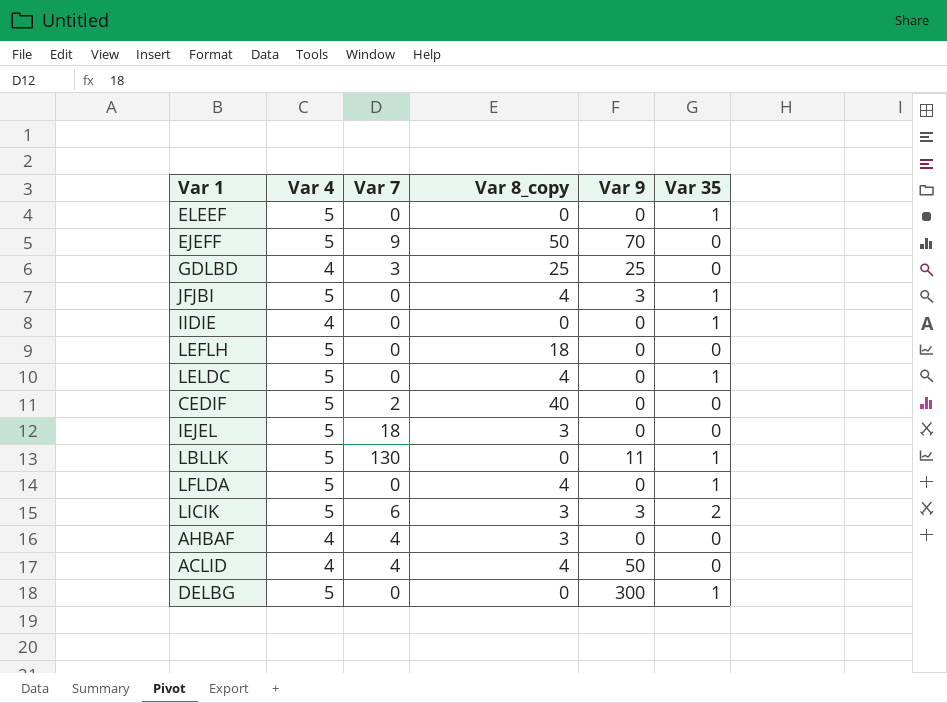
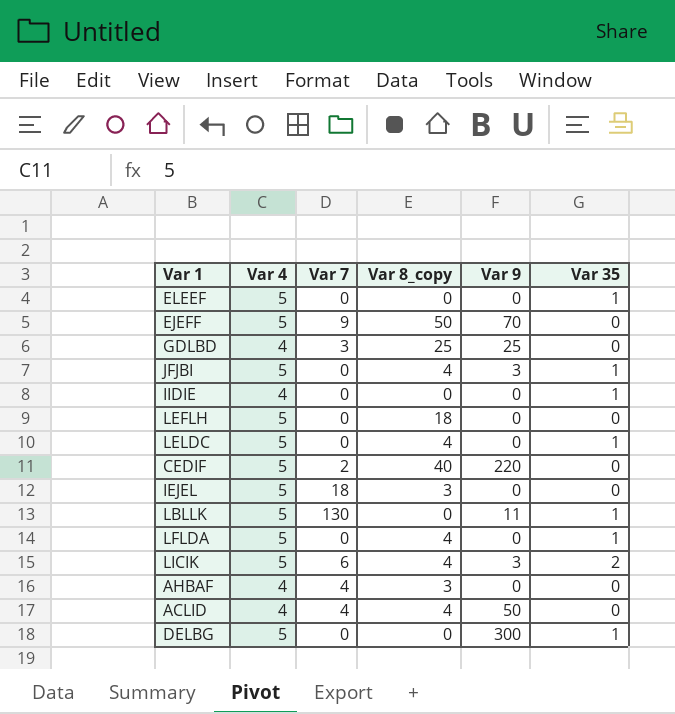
CEDIF | Var 9: 0 -> 220
LICIK | Var 8_copy: 3 -> 4

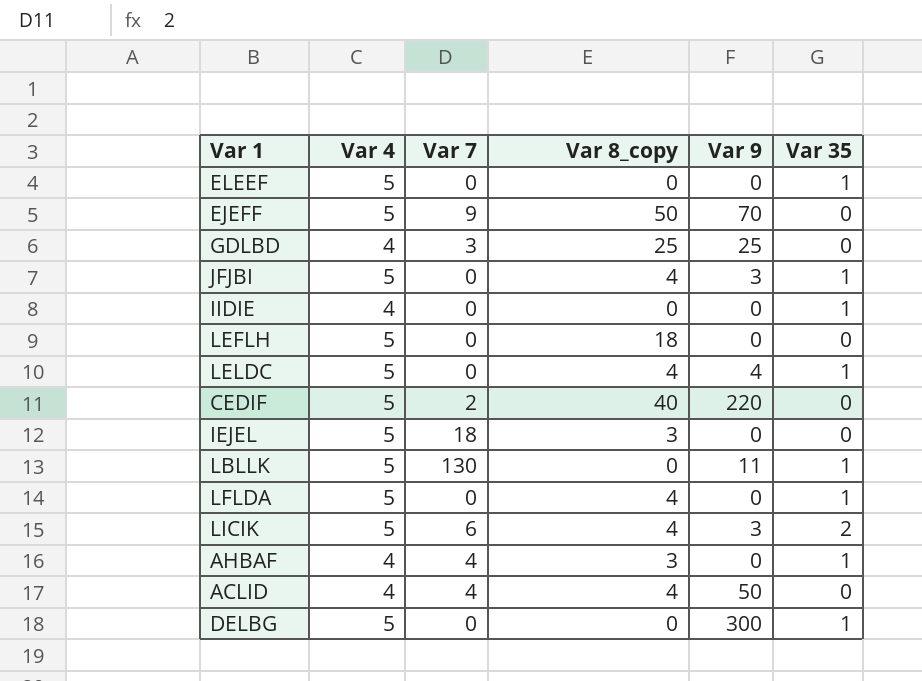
LELDC | Var 9: 0 -> 4
AHBAF | Var 35: 0 -> 1

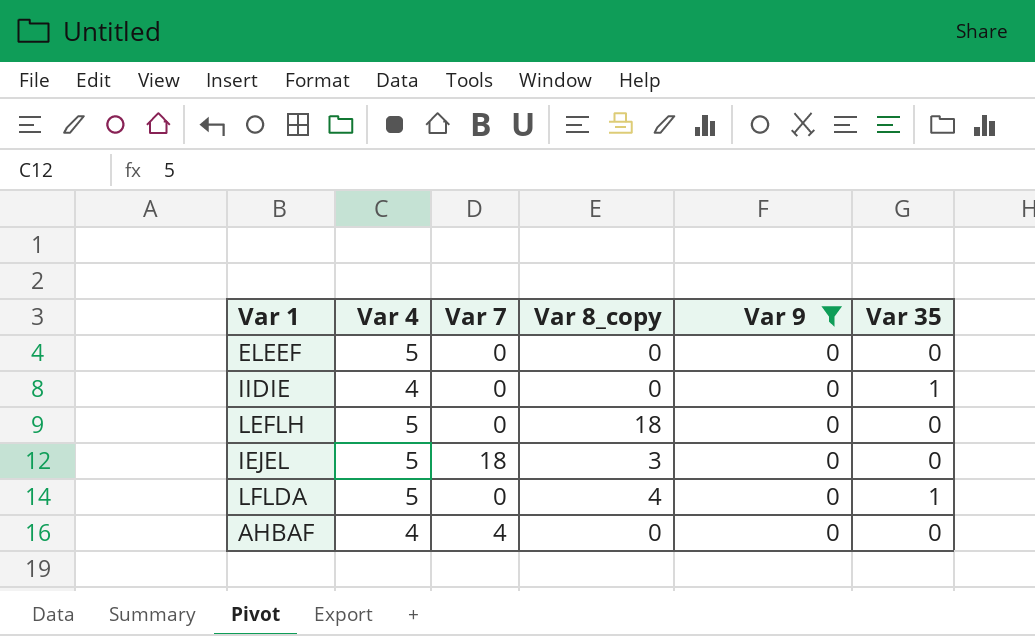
filter: none -> Var 9 = 0
ELEEF | Var 35: 1 -> 0
AHBAF | Var 8_copy: 3 -> 0
AHBAF | Var 35: 1 -> 0

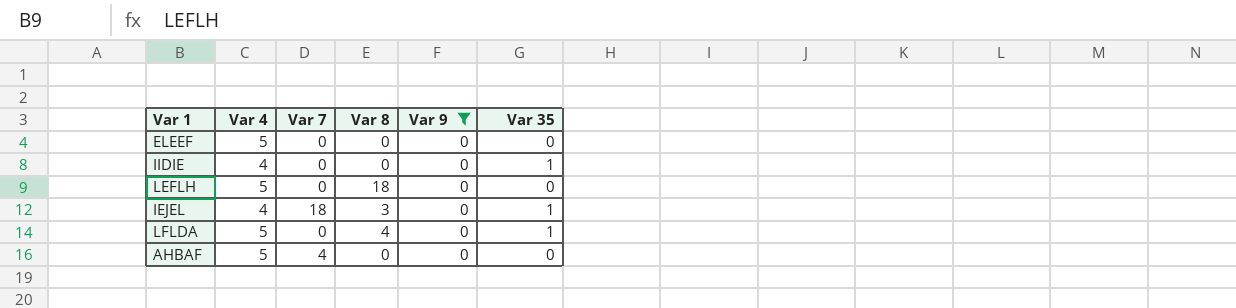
column name: Var 8_copy -> Var 8
IEJEL | Var 4: 5 -> 4
IEJEL | Var 35: 0 -> 1
AHBAF | Var 4: 4 -> 5

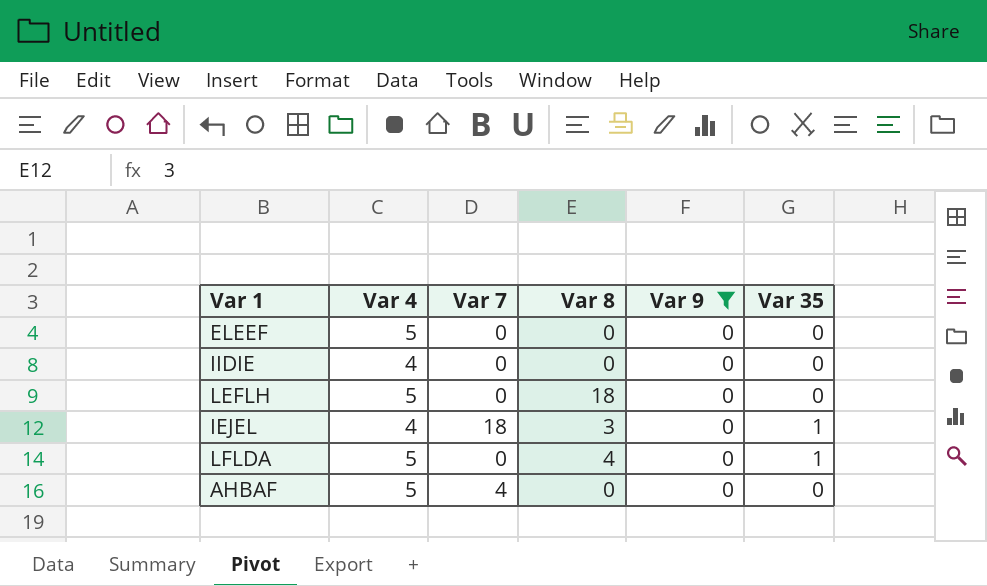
IIDIE | Var 35: 1 -> 0

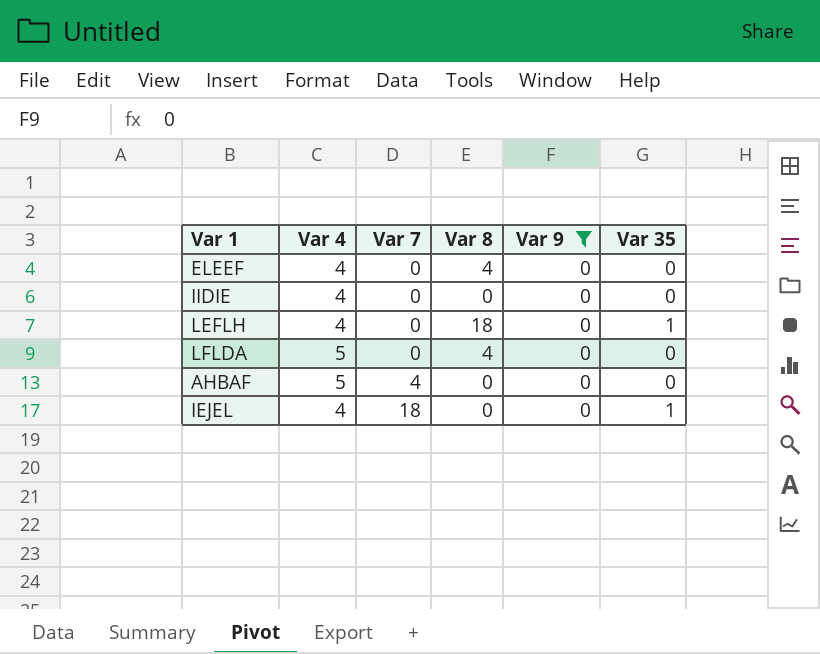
row order: none -> Var 7 ascending
ELEEF | Var 4: 5 -> 4
ELEEF | Var 8: 0 -> 4
LEFLH | Var 4: 5 -> 4
LEFLH | Var 35: 0 -> 1
LFLDA | Var 35: 1 -> 0
IEJEL | Var 8: 3 -> 0

